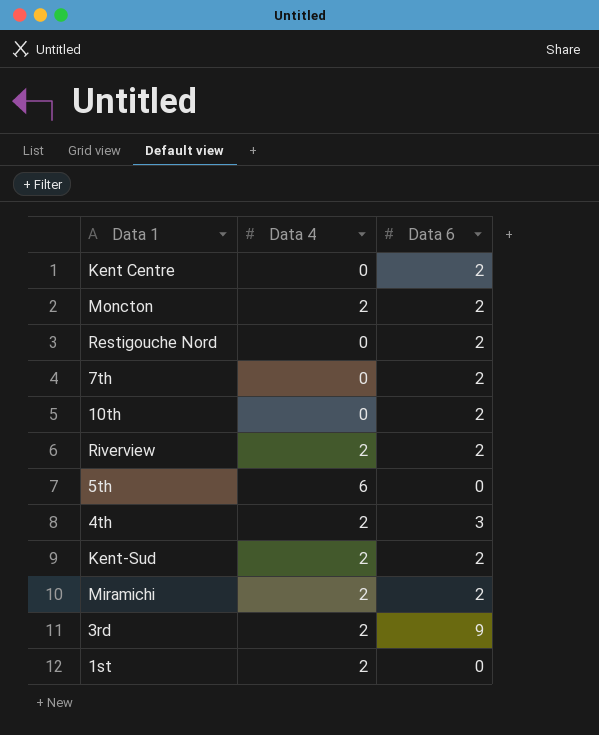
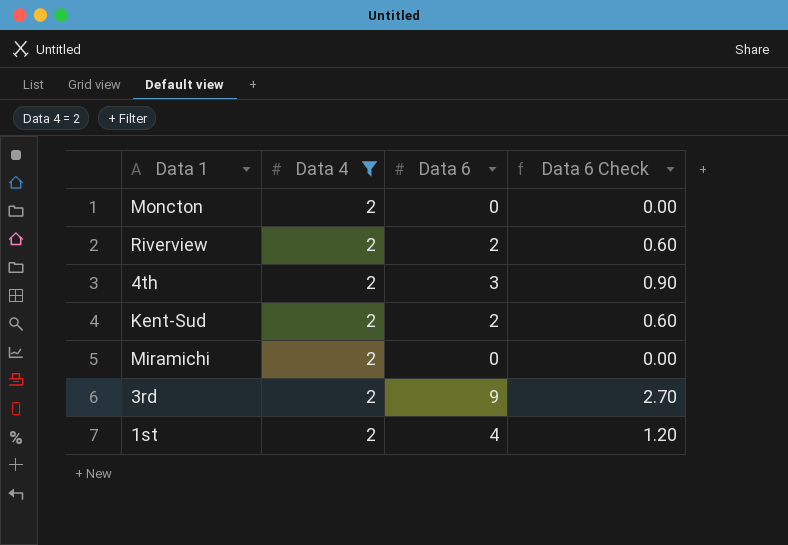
filter: none -> Data 4 = 2
column Data 6 Check | formula: none -> [Data 6] * 0.3
Moncton | Data 6: 2 -> 0
Miramichi | Data 6: 2 -> 0
1st | Data 6: 0 -> 4

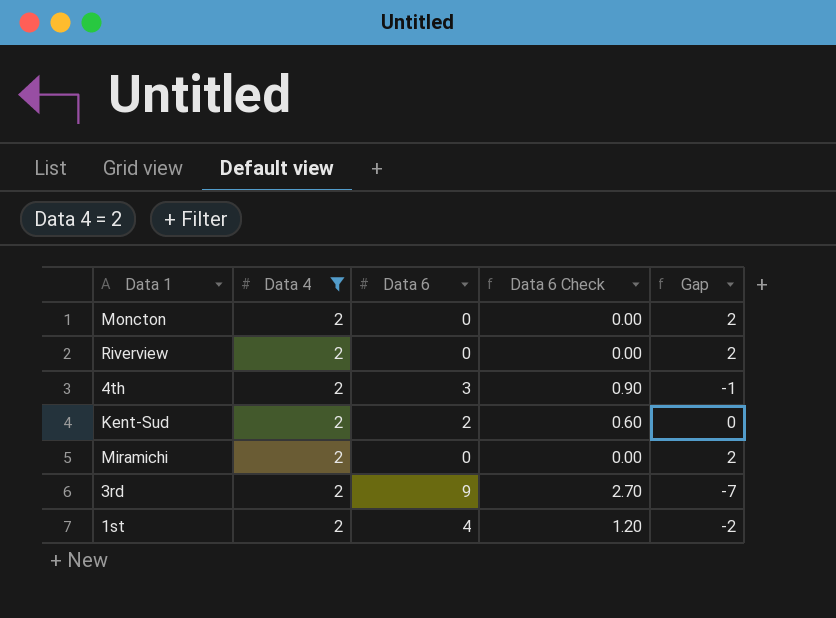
column Gap | formula: none -> [Data 4] - [Data 6]
Riverview | Data 6: 2 -> 0
Riverview | Data 6 Check: 0.60 -> 0.00

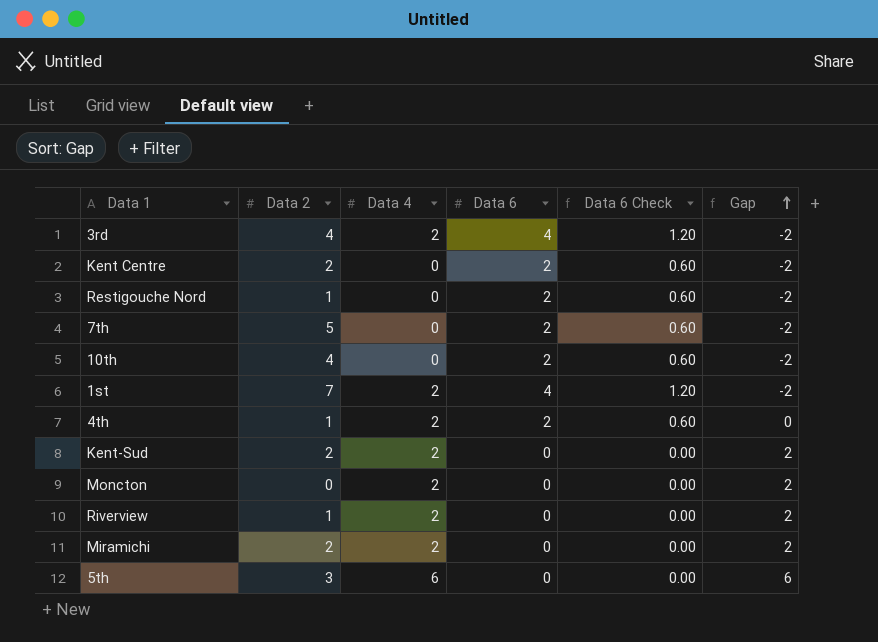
filter: Data 4 = 2 -> none
row order: none -> Gap ascending
column Data 2 | position: none -> 2
3rd | Data 6: 9 -> 4
3rd | Data 6 Check: 2.70 -> 1.20
3rd | Gap: -7 -> -2
4th | Data 6: 3 -> 2
4th | Data 6 Check: 0.90 -> 0.60
4th | Gap: -1 -> 0
Kent-Sud | Data 6: 2 -> 0
Kent-Sud | Data 6 Check: 0.60 -> 0.00
Kent-Sud | Gap: 0 -> 2

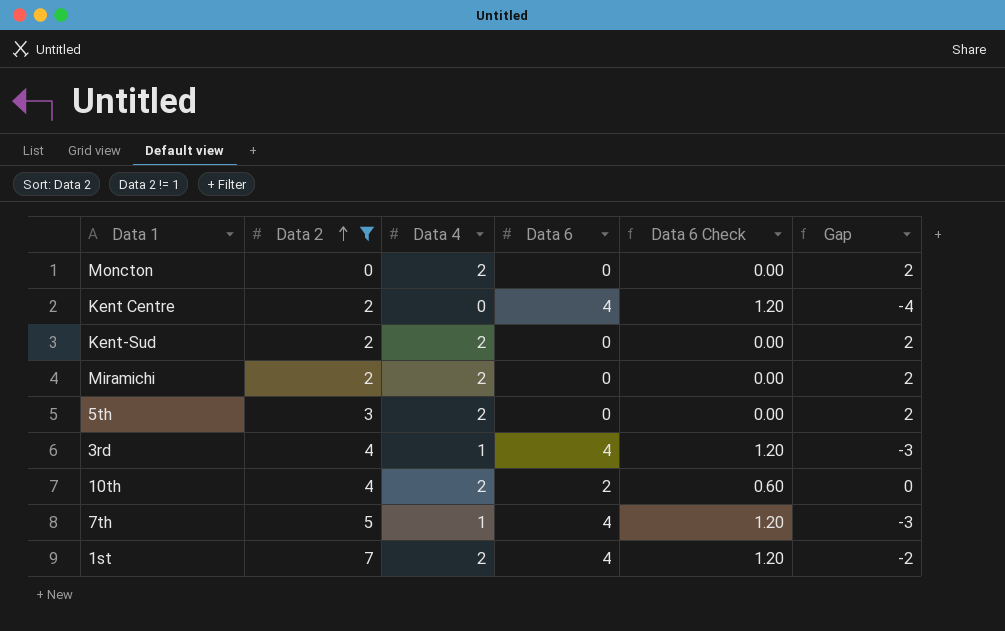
filter: none -> Data 2 != 1
row order: Gap ascending -> Data 2 ascending
Kent Centre | Data 6: 2 -> 4
Kent Centre | Data 6 Check: 0.60 -> 1.20
Kent Centre | Gap: -2 -> -4
5th | Data 4: 6 -> 2
5th | Gap: 6 -> 2
3rd | Data 4: 2 -> 1
3rd | Gap: -2 -> -3
10th | Data 4: 0 -> 2
10th | Gap: -2 -> 0
7th | Data 4: 0 -> 1
7th | Data 6: 2 -> 4
7th | Data 6 Check: 0.60 -> 1.20
7th | Gap: -2 -> -3

